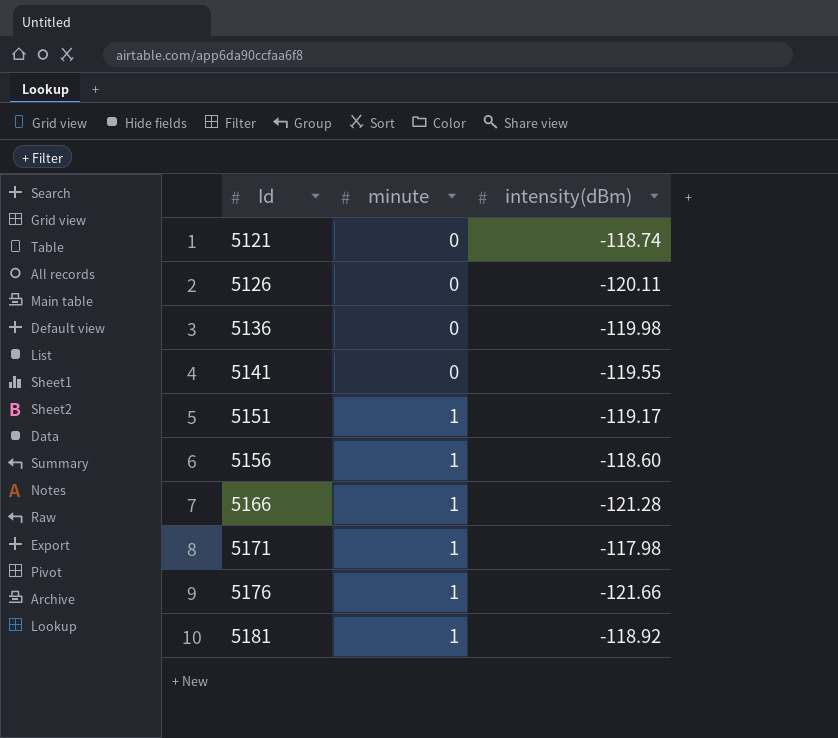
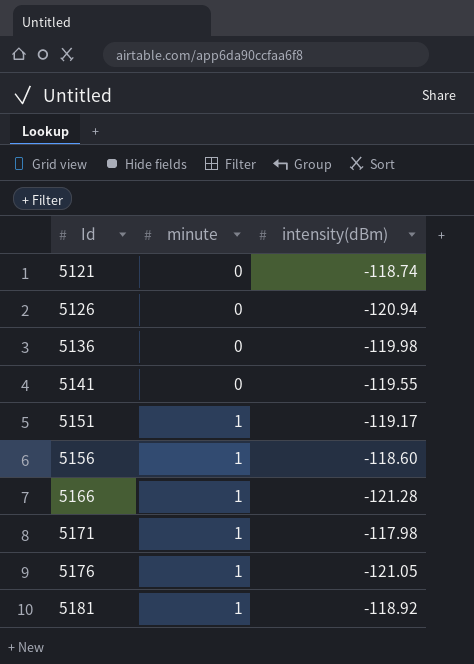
5126 | intensity(dBm): -120.11 -> -120.94
5176 | intensity(dBm): -121.66 -> -121.05

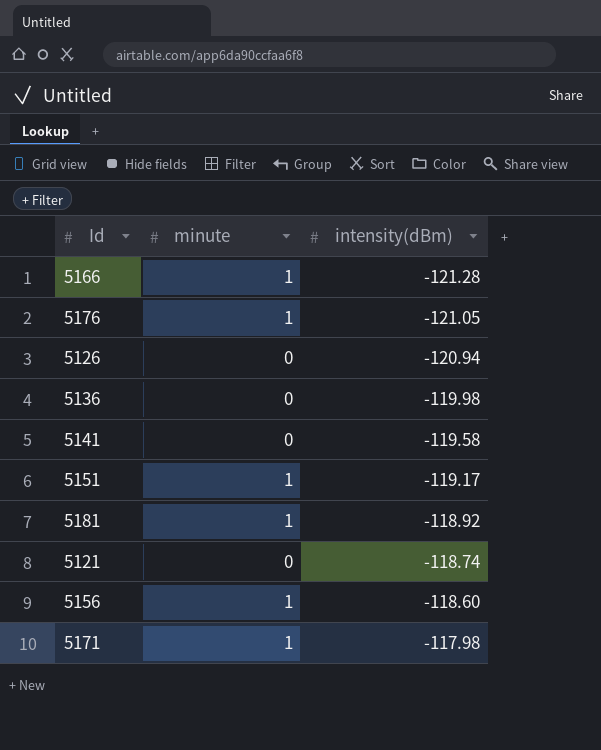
row order: Id ascending -> intensity(dBm) ascending
5141 | intensity(dBm): -119.55 -> -119.58

